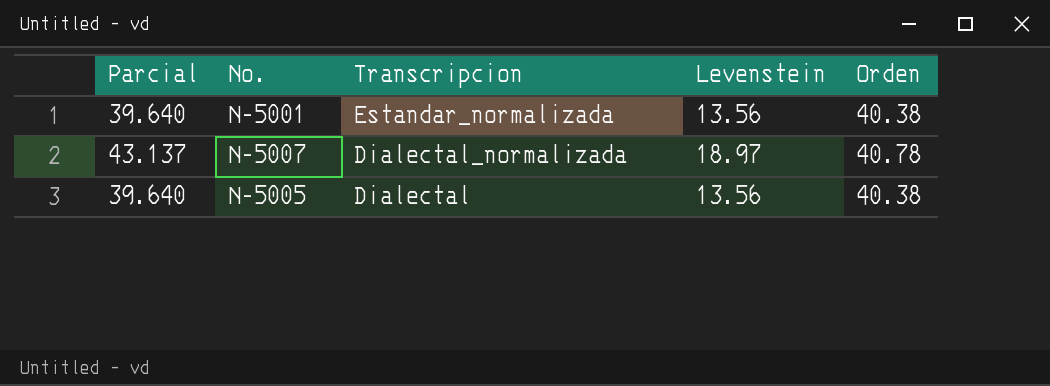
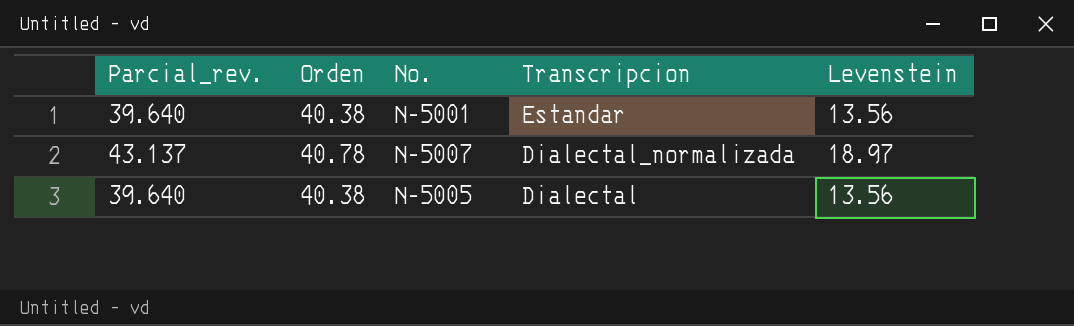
column name: Parcial -> Parcial_rev.
column Orden | position: 5 -> 2
N-5001 | Transcripcion: Estandar_normalizada -> Estandar

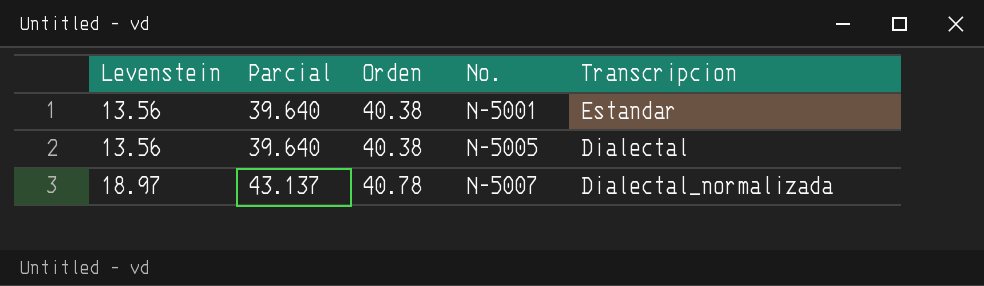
row order: Transcripcion descending -> Levenstein ascending
column Levenstein | position: 5 -> 1
column name: Parcial_rev. -> Parcial

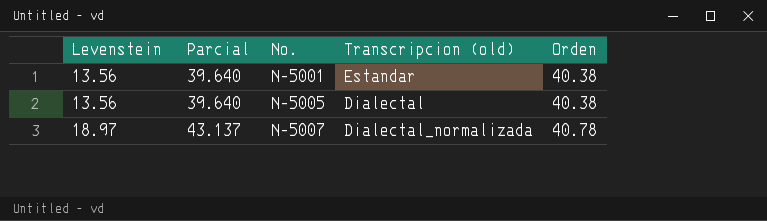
column name: Transcripcion -> Transcripcion (old)
column Orden | position: 3 -> 5

